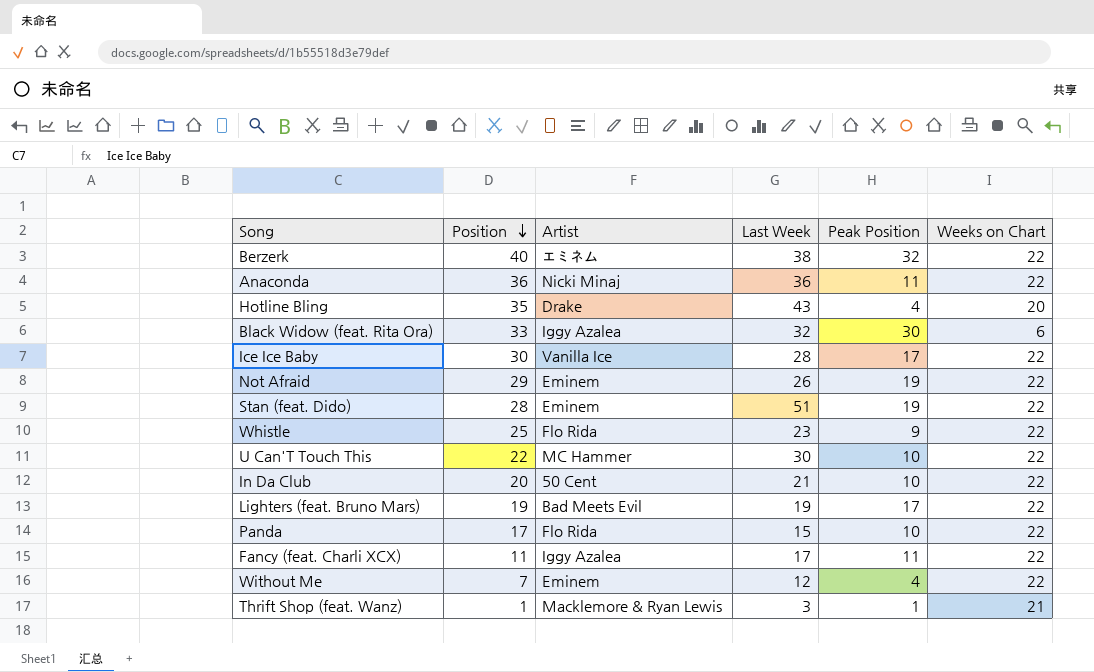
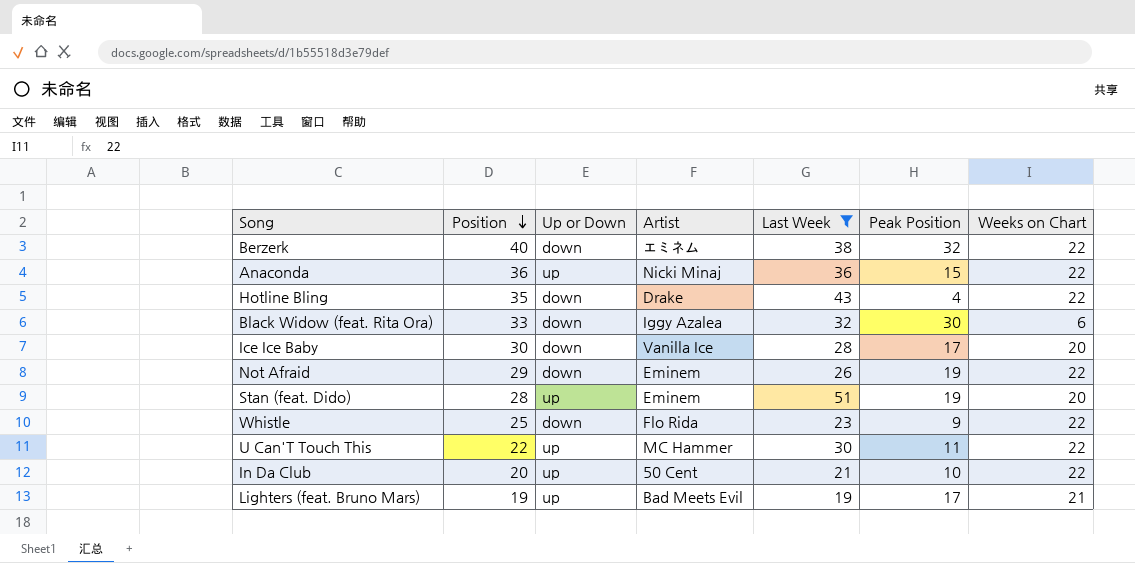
filter: none -> Last Week >= 19
column Up or Down | position: none -> 3
Anaconda | Peak Position: 11 -> 15
Hotline Bling | Weeks on Chart: 20 -> 22
Ice Ice Baby | Weeks on Chart: 22 -> 20
Stan (feat. Dido) | Weeks on Chart: 22 -> 20
U Can'T Touch This | Peak Position: 10 -> 11
Lighters (feat. Bruno Mars) | Weeks on Chart: 22 -> 21

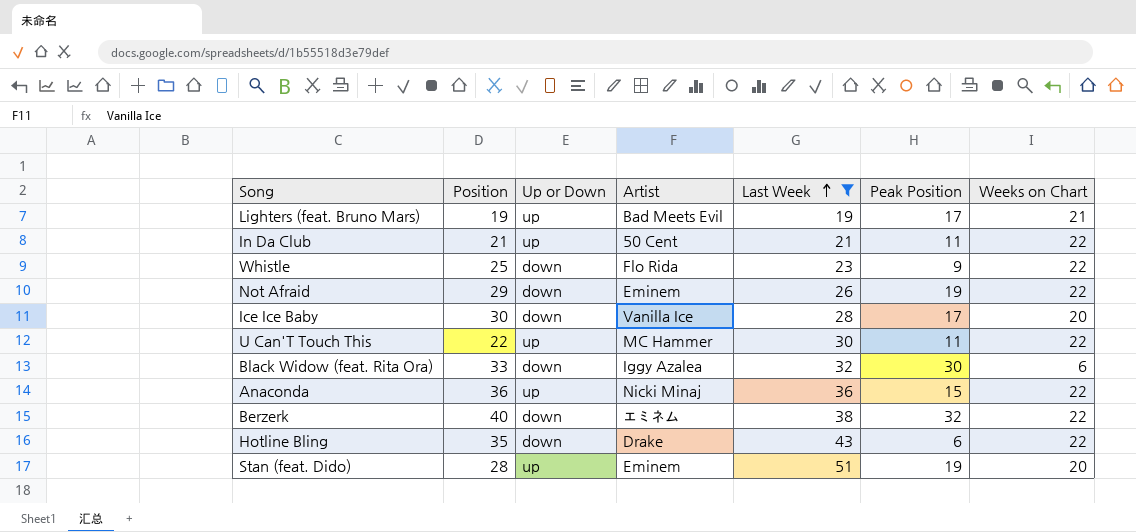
row order: Position descending -> Last Week ascending
In Da Club | Position: 20 -> 21
In Da Club | Peak Position: 10 -> 11
Hotline Bling | Peak Position: 4 -> 6

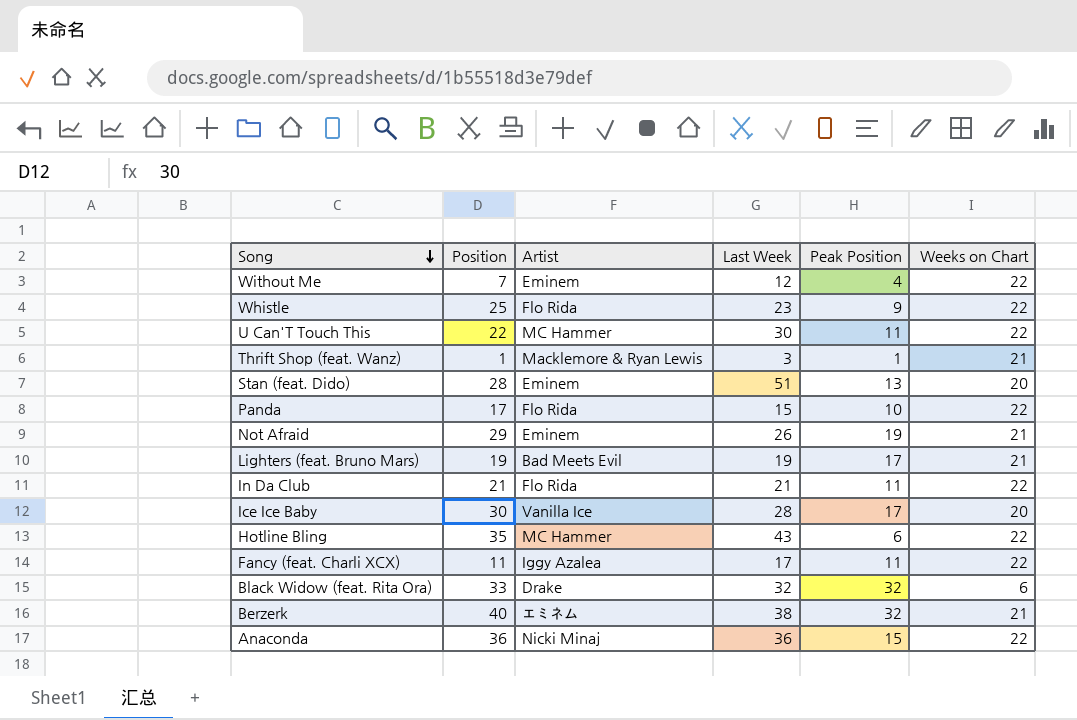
filter: Last Week >= 19 -> none
row order: Last Week ascending -> Song descending
column Up or Down | position: 3 -> none
Stan (feat. Dido) | Peak Position: 19 -> 13
Not Afraid | Weeks on Chart: 22 -> 21
In Da Club | Artist: 50 Cent -> Flo Rida
Hotline Bling | Artist: Drake -> MC Hammer
Black Widow (feat. Rita Ora) | Artist: Iggy Azalea -> Drake
Black Widow (feat. Rita Ora) | Peak Position: 30 -> 32
Berzerk | Weeks on Chart: 22 -> 21

